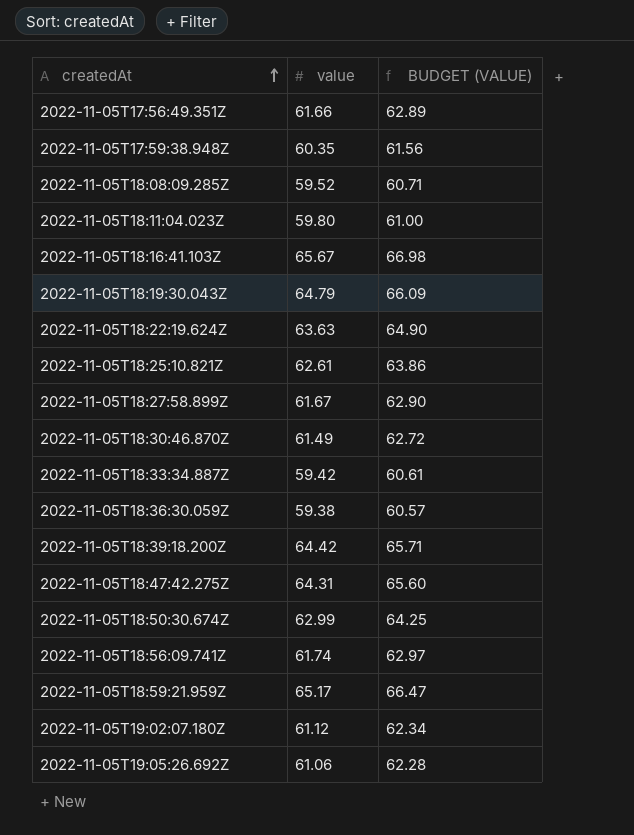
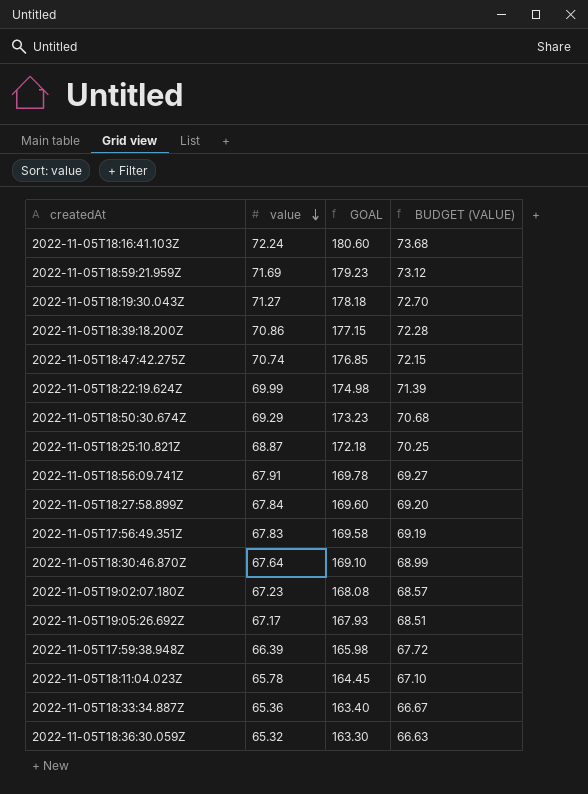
row order: createdAt ascending -> value descending
column GOAL | formula: none -> [value] * 2.5
row 2022-11-05T18:08:09.285Z: 59.52 | 60.71 -> none
2022-11-05T18:16:41.103Z | value: 65.67 -> 72.24
2022-11-05T18:16:41.103Z | BUDGET (VALUE): 66.98 -> 73.68
2022-11-05T18:59:21.959Z | value: 65.17 -> 71.69
2022-11-05T18:59:21.959Z | BUDGET (VALUE): 66.47 -> 73.12
2022-11-05T18:19:30.043Z | value: 64.79 -> 71.27
2022-11-05T18:19:30.043Z | BUDGET (VALUE): 66.09 -> 72.70
2022-11-05T18:39:18.200Z | value: 64.42 -> 70.86
2022-11-05T18:39:18.200Z | BUDGET (VALUE): 65.71 -> 72.28
2022-11-05T18:47:42.275Z | value: 64.31 -> 70.74
2022-11-05T18:47:42.275Z | BUDGET (VALUE): 65.60 -> 72.15
2022-11-05T18:22:19.624Z | value: 63.63 -> 69.99
2022-11-05T18:22:19.624Z | BUDGET (VALUE): 64.90 -> 71.39
2022-11-05T18:50:30.674Z | value: 62.99 -> 69.29
2022-11-05T18:50:30.674Z | BUDGET (VALUE): 64.25 -> 70.68
2022-11-05T18:25:10.821Z | value: 62.61 -> 68.87
2022-11-05T18:25:10.821Z | BUDGET (VALUE): 63.86 -> 70.25
2022-11-05T18:56:09.741Z | value: 61.74 -> 67.91
2022-11-05T18:56:09.741Z | BUDGET (VALUE): 62.97 -> 69.27
2022-11-05T18:27:58.899Z | value: 61.67 -> 67.84
2022-11-05T18:27:58.899Z | BUDGET (VALUE): 62.90 -> 69.20
2022-11-05T17:56:49.351Z | value: 61.66 -> 67.83
2022-11-05T17:56:49.351Z | BUDGET (VALUE): 62.89 -> 69.19
2022-11-05T18:30:46.870Z | value: 61.49 -> 67.64
2022-11-05T18:30:46.870Z | BUDGET (VALUE): 62.72 -> 68.99
2022-11-05T19:02:07.180Z | value: 61.12 -> 67.23
2022-11-05T19:02:07.180Z | BUDGET (VALUE): 62.34 -> 68.57
2022-11-05T19:05:26.692Z | value: 61.06 -> 67.17
2022-11-05T19:05:26.692Z | BUDGET (VALUE): 62.28 -> 68.51
2022-11-05T17:59:38.948Z | value: 60.35 -> 66.39
2022-11-05T17:59:38.948Z | BUDGET (VALUE): 61.56 -> 67.72
2022-11-05T18:11:04.023Z | value: 59.80 -> 65.78
2022-11-05T18:11:04.023Z | BUDGET (VALUE): 61.00 -> 67.10
2022-11-05T18:33:34.887Z | value: 59.42 -> 65.36
2022-11-05T18:33:34.887Z | BUDGET (VALUE): 60.61 -> 66.67
2022-11-05T18:36:30.059Z | value: 59.38 -> 65.32
2022-11-05T18:36:30.059Z | BUDGET (VALUE): 60.57 -> 66.63

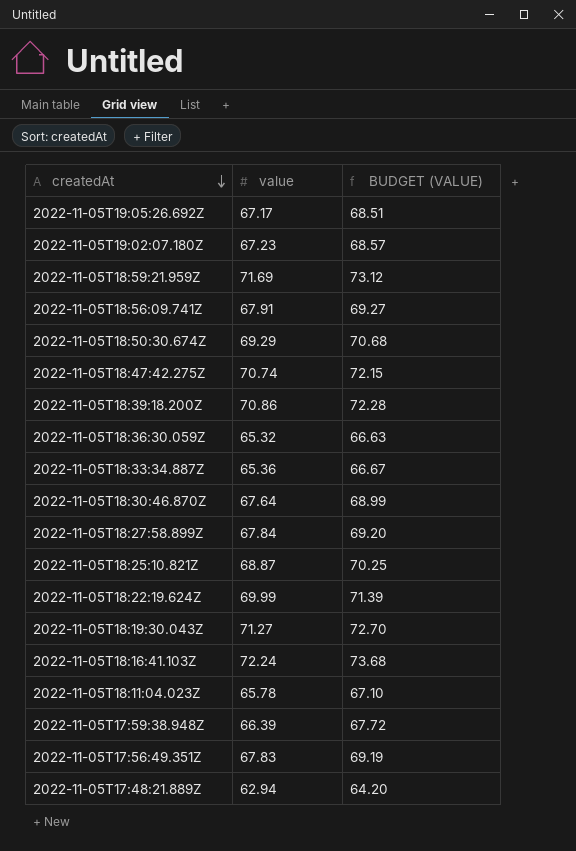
row order: value descending -> createdAt descending
column GOAL | formula: [value] * 2.5 -> none
row 2022-11-05T17:48:21.889Z: none -> 62.94 | 64.20

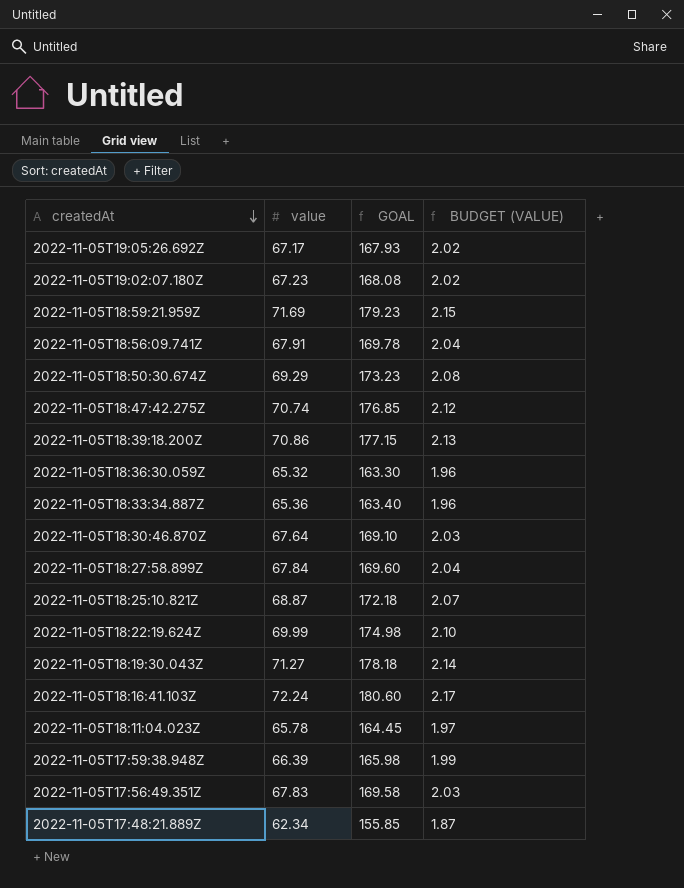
column GOAL | formula: none -> [value] * 2.5
column BUDGET (VALUE) | formula: [value] * 1.02 -> [value] * 0.03
2022-11-05T17:48:21.889Z | value: 62.94 -> 62.34

